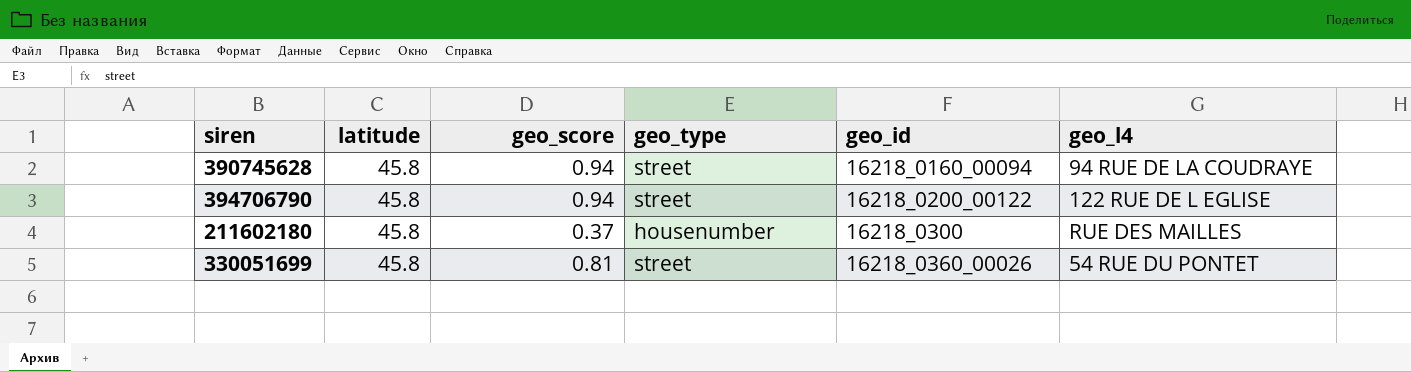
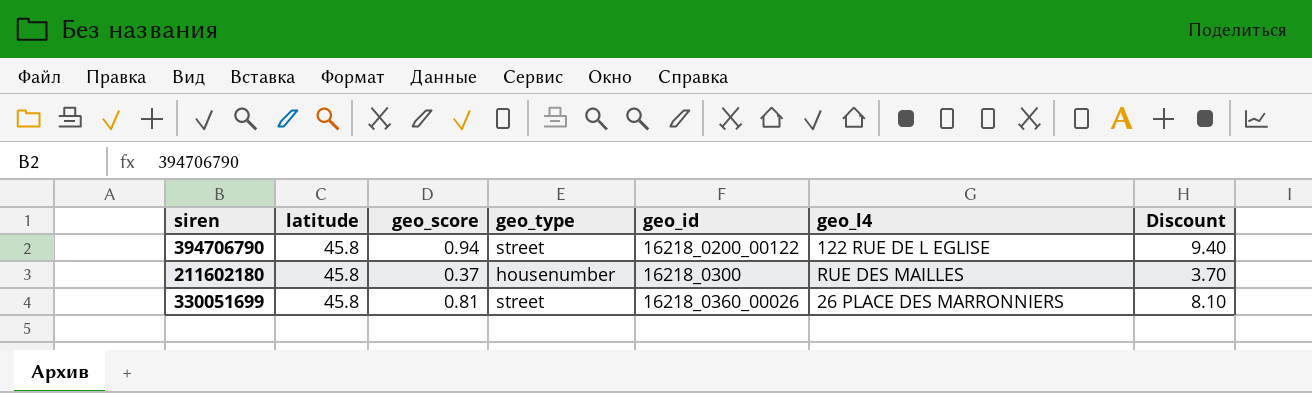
column Discount | formula: none -> [geo_score] * 10
row 390745628: 45.8 | 0.94 | street | 16218_0160_00094 | 94 RUE DE LA COUDRAYE -> none
330051699 | geo_l4: 54 RUE DU PONTET -> 26 PLACE DES MARRONNIERS

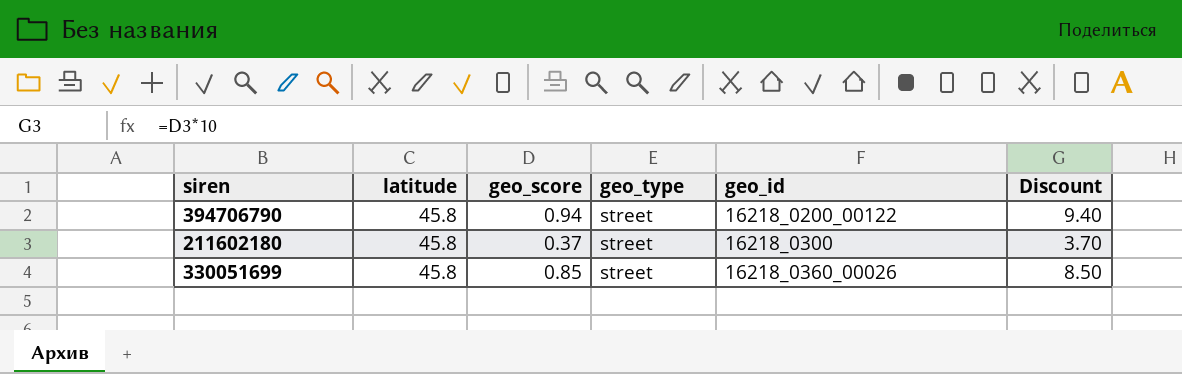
column geo_l4 | position: 6 -> none
211602180 | geo_type: housenumber -> street
330051699 | geo_score: 0.81 -> 0.85
330051699 | Discount: 8.10 -> 8.50

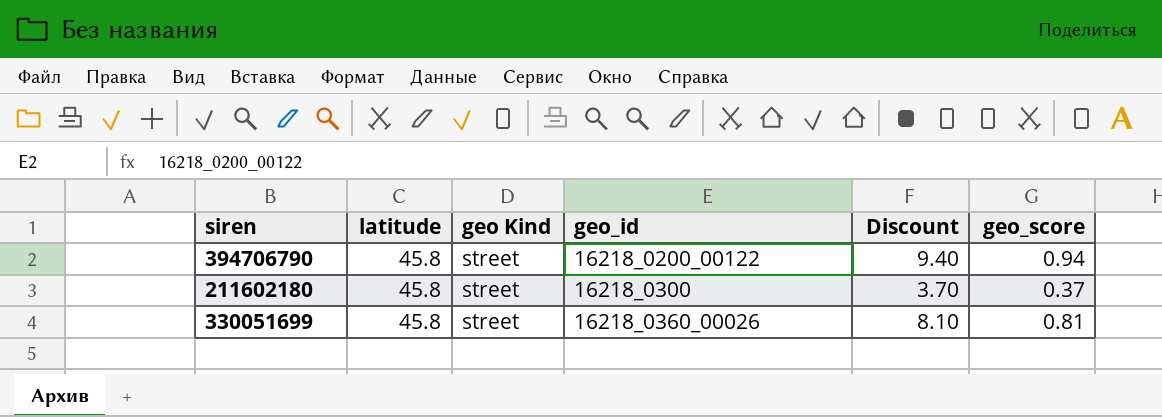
column name: geo_type -> geo Kind
column geo_score | position: 3 -> 6
330051699 | Discount: 8.50 -> 8.10
330051699 | geo_score: 0.85 -> 0.81

